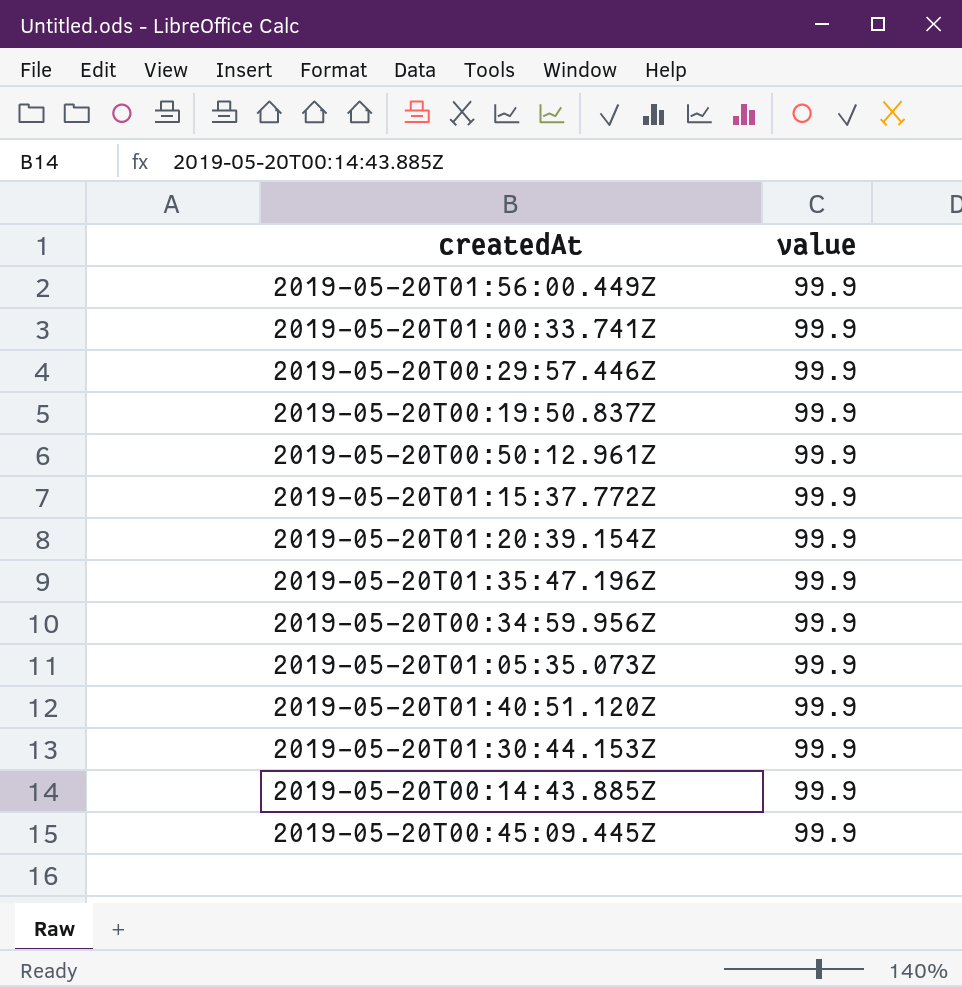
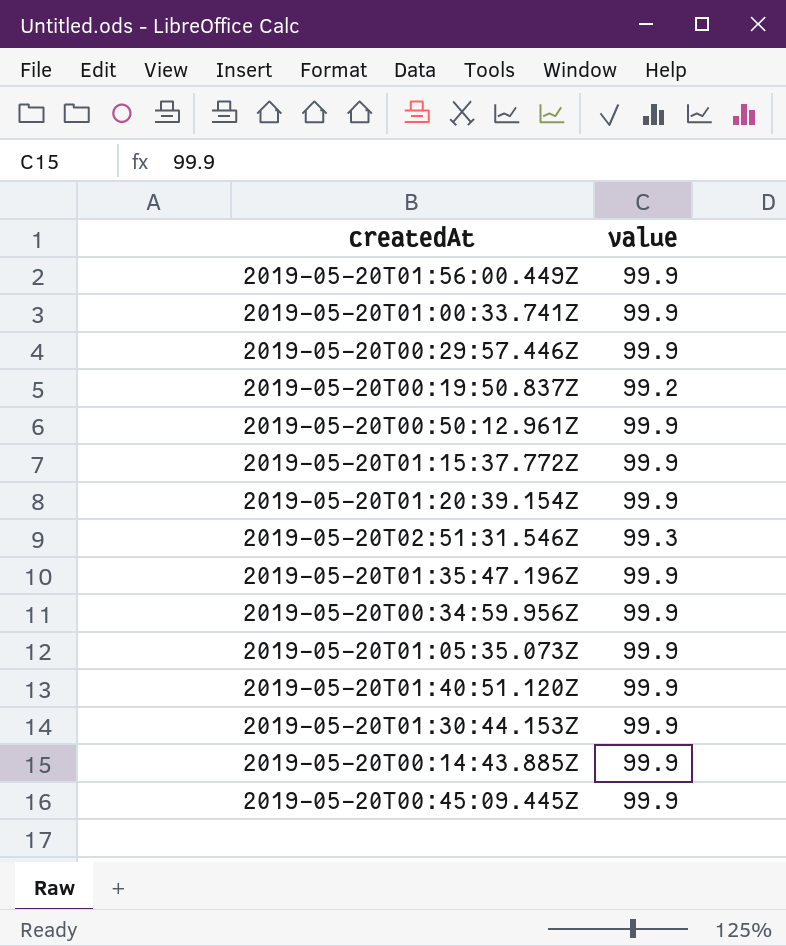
2019-05-20T00:19:50.837Z | value: 99.9 -> 99.2
row 2019-05-20T02:51:31.546Z: none -> 99.3

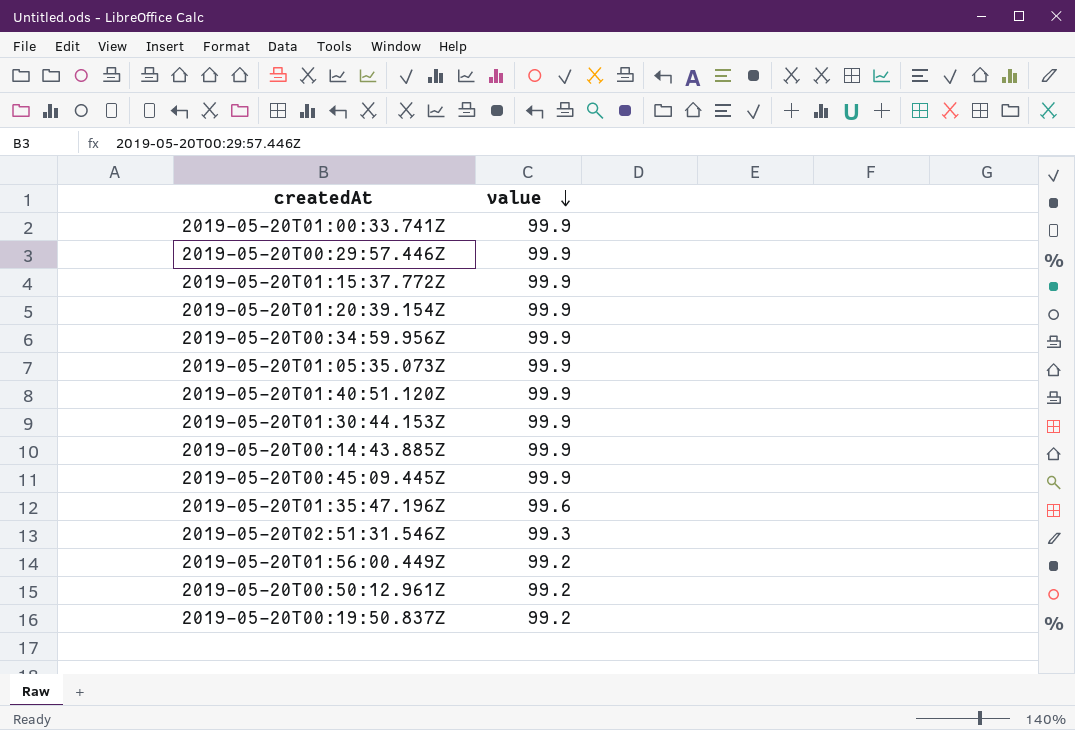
row order: none -> value descending
2019-05-20T01:35:47.196Z | value: 99.9 -> 99.6
2019-05-20T01:56:00.449Z | value: 99.9 -> 99.2
2019-05-20T00:50:12.961Z | value: 99.9 -> 99.2

